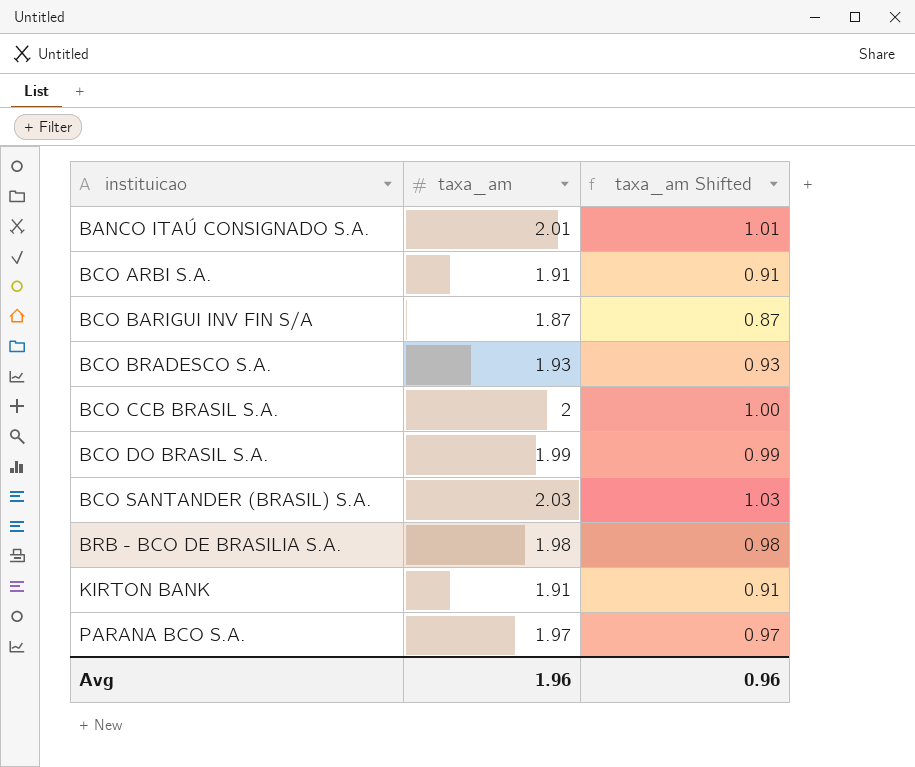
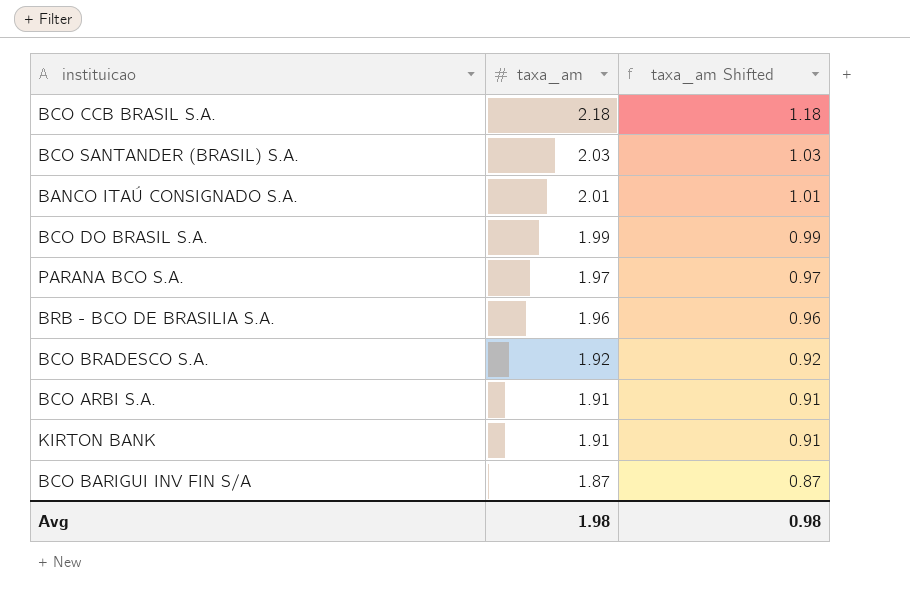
row order: instituicao ascending -> taxa_am descending
BCO CCB BRASIL S.A. | taxa_am: 2 -> 2.18
BCO CCB BRASIL S.A. | taxa_am Shifted: 1.00 -> 1.18
BRB - BCO DE BRASILIA S.A. | taxa_am: 1.98 -> 1.96
BRB - BCO DE BRASILIA S.A. | taxa_am Shifted: 0.98 -> 0.96
BCO BRADESCO S.A. | taxa_am: 1.93 -> 1.92
BCO BRADESCO S.A. | taxa_am Shifted: 0.93 -> 0.92
Avg | taxa_am: 1.96 -> 1.98
Avg | taxa_am Shifted: 0.96 -> 0.98

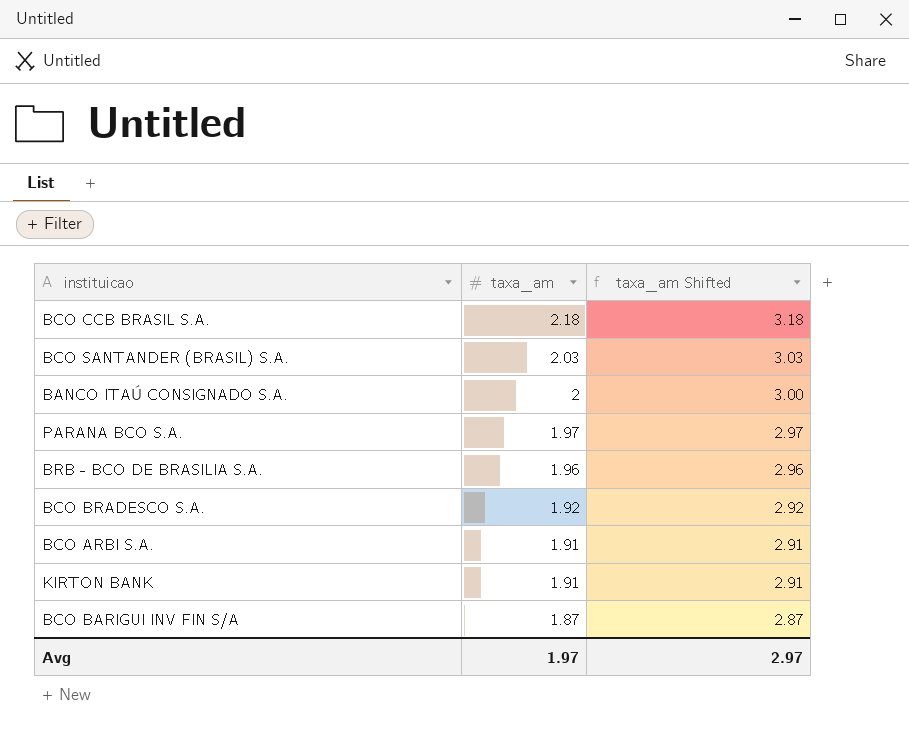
column taxa_am Shifted | formula: [taxa_am] - 1 -> [taxa_am] + 1
row BCO DO BRASIL S.A.: 1.99 | 0.99 -> none
BANCO ITAÚ CONSIGNADO S.A. | taxa_am: 2.01 -> 2
Avg | taxa_am: 1.98 -> 1.97
Avg | taxa_am Shifted: 0.98 -> 2.97

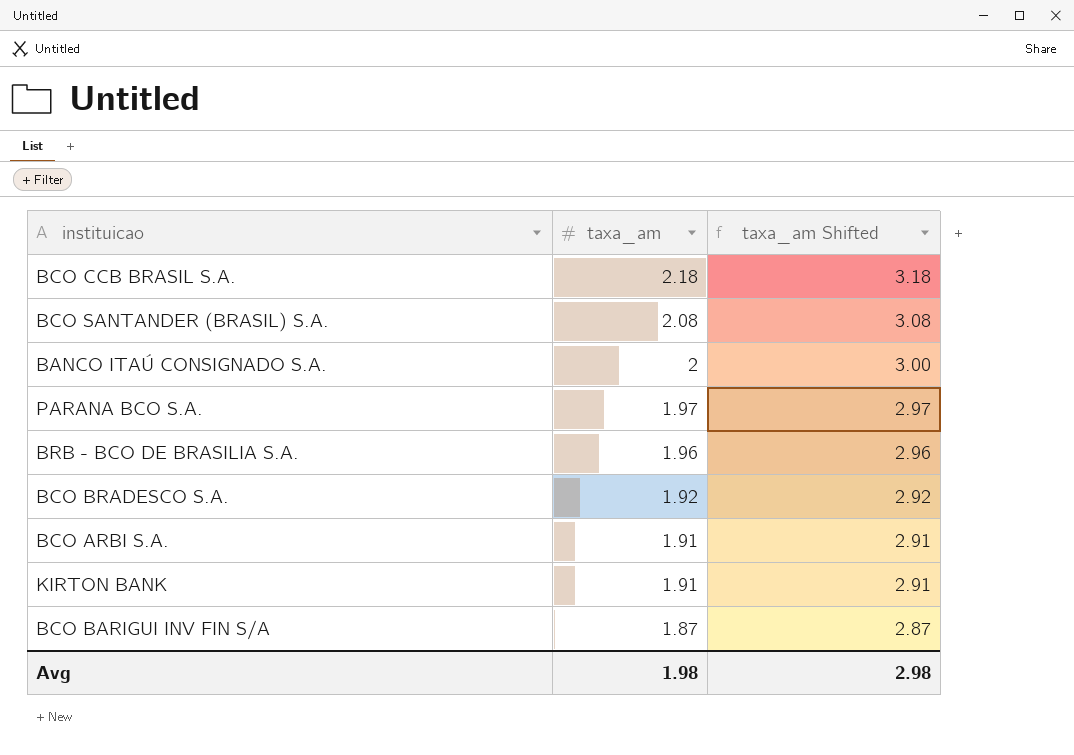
BCO SANTANDER (BRASIL) S.A. | taxa_am: 2.03 -> 2.08
BCO SANTANDER (BRASIL) S.A. | taxa_am Shifted: 3.03 -> 3.08
Avg | taxa_am: 1.97 -> 1.98
Avg | taxa_am Shifted: 2.97 -> 2.98

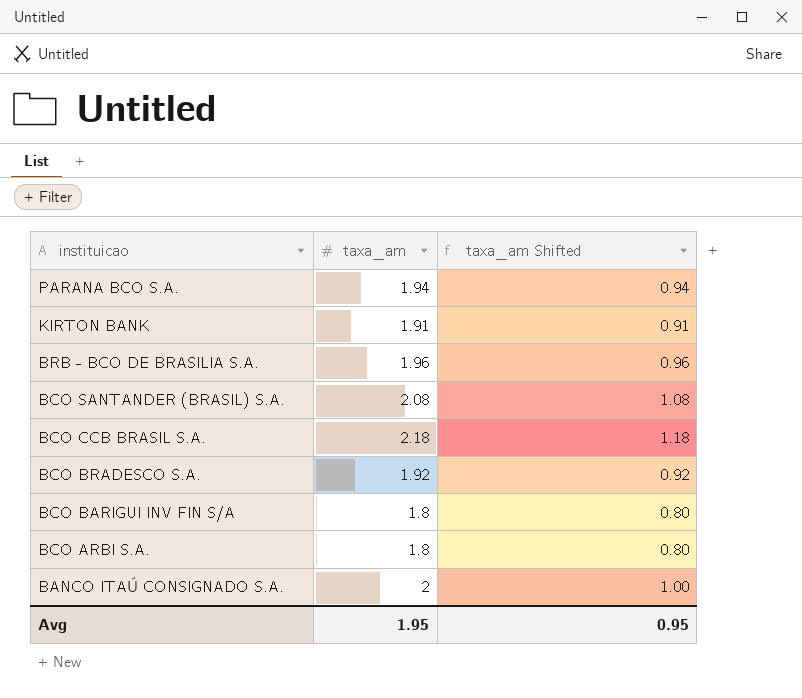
row order: taxa_am descending -> instituicao descending
column taxa_am Shifted | formula: [taxa_am] + 1 -> [taxa_am] - 1
PARANA BCO S.A. | taxa_am: 1.97 -> 1.94
BCO BARIGUI INV FIN S/A | taxa_am: 1.87 -> 1.8
BCO ARBI S.A. | taxa_am: 1.91 -> 1.8
Avg | taxa_am: 1.98 -> 1.95
Avg | taxa_am Shifted: 2.98 -> 0.95

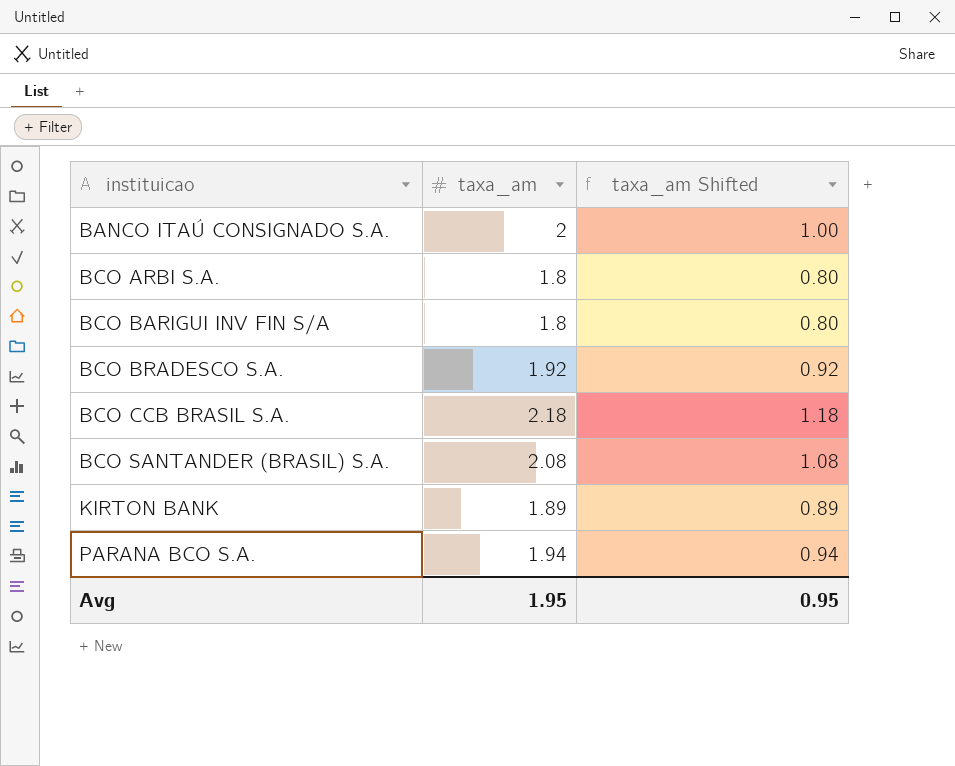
row order: instituicao descending -> instituicao ascending
row BRB - BCO DE BRASILIA S.A.: 1.96 | 0.96 -> none
KIRTON BANK | taxa_am: 1.91 -> 1.89
KIRTON BANK | taxa_am Shifted: 0.91 -> 0.89

